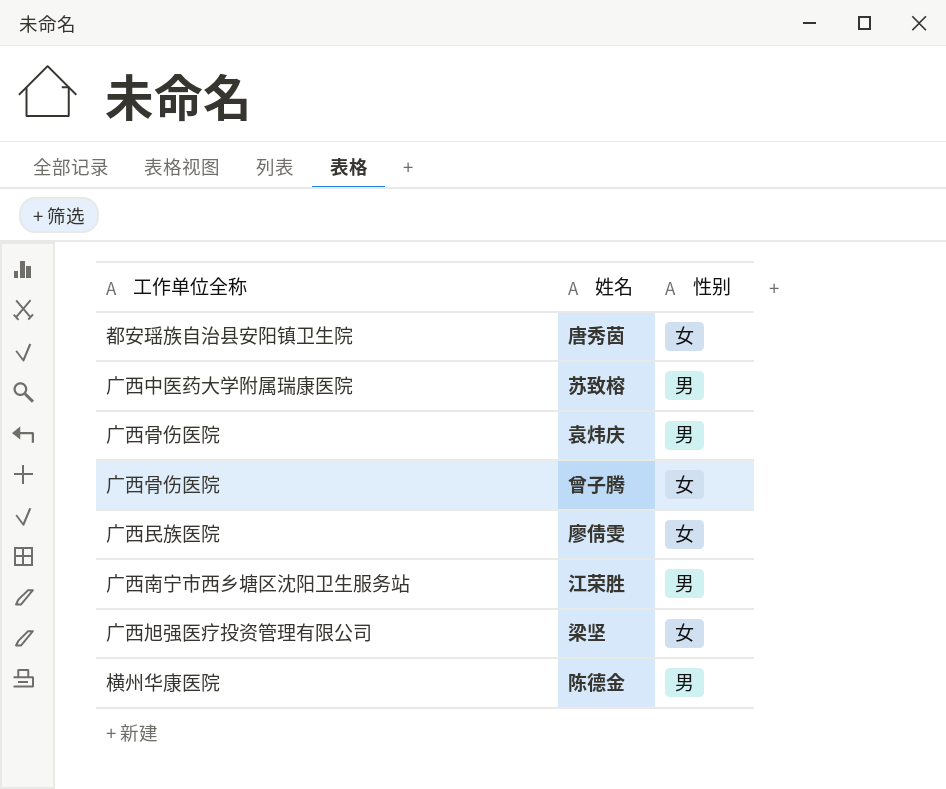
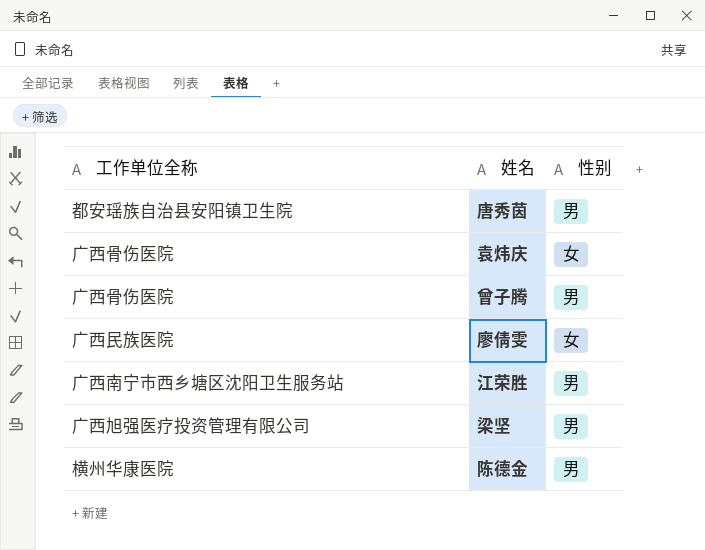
row 苏致榕: 广西中医药大学附属瑞康医院 | 男 -> none
唐秀茵 | 性别: 女 -> 男
袁炜庆 | 性别: 男 -> 女
曾子腾 | 性别: 女 -> 男
梁坚 | 性别: 女 -> 男

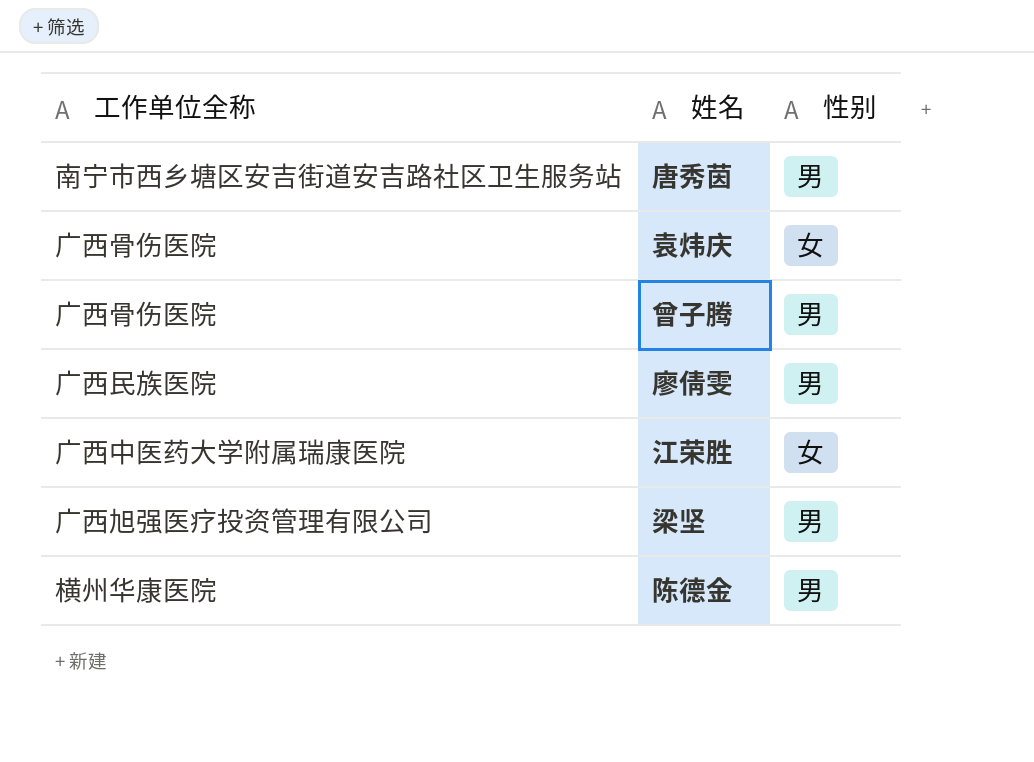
唐秀茵 | 工作单位全称: 都安瑶族自治县安阳镇卫生院 -> 南宁市西乡塘区安吉街道安吉路社区卫生服务站
廖倩雯 | 性别: 女 -> 男
江荣胜 | 工作单位全称: 广西南宁市西乡塘区沈阳卫生服务站 -> 广西中医药大学附属瑞康医院
江荣胜 | 性别: 男 -> 女

